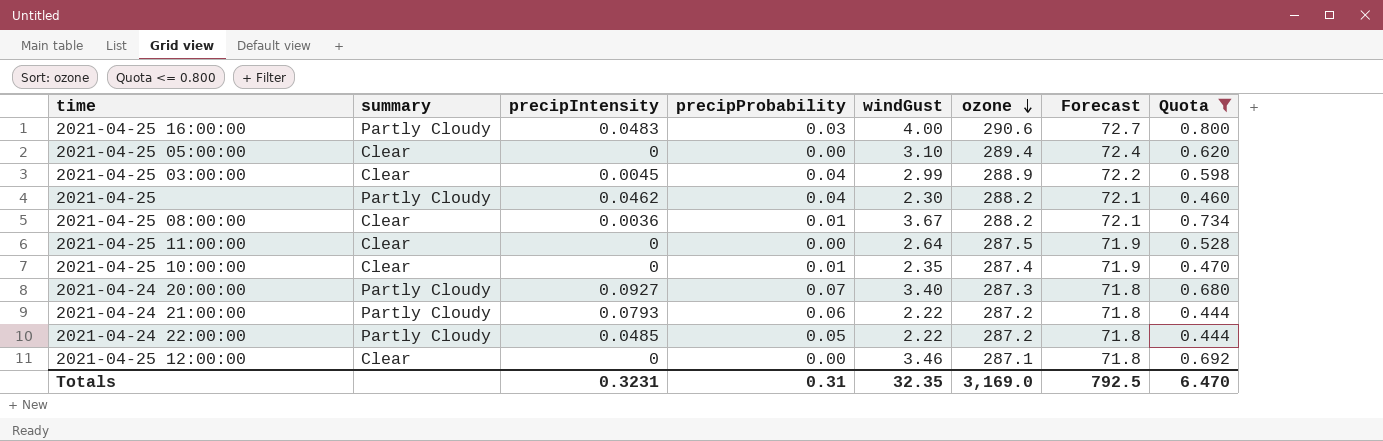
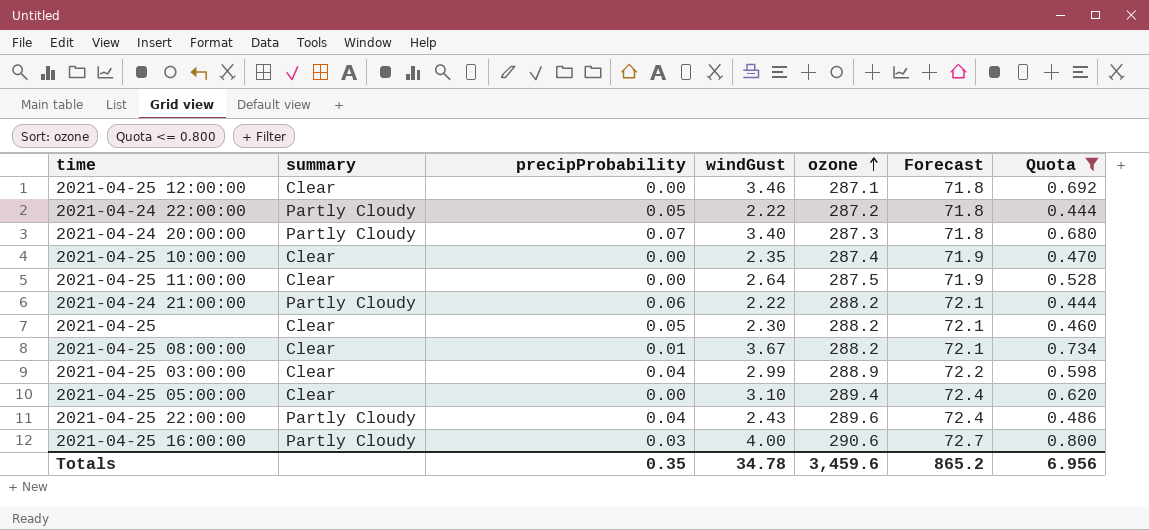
row order: ozone descending -> ozone ascending
column precipIntensity | position: 3 -> none
2021-04-25 10:00:00 | precipProbability: 0.01 -> 0.00
2021-04-24 21:00:00 | ozone: 287.2 -> 288.2
2021-04-24 21:00:00 | Forecast: 71.8 -> 72.1
2021-04-25 | summary: Partly Cloudy -> Clear
2021-04-25 | precipProbability: 0.04 -> 0.05
row 2021-04-25 22:00:00: none -> Partly Cloudy | 0.04 | 2.43 | 289.6 | 72.4 | 0.486
Totals | precipProbability: 0.31 -> 0.35
Totals | windGust: 32.35 -> 34.78
Totals | ozone: 3,169.0 -> 3,459.6
Totals | Forecast: 792.5 -> 865.2
Totals | Quota: 6.470 -> 6.956

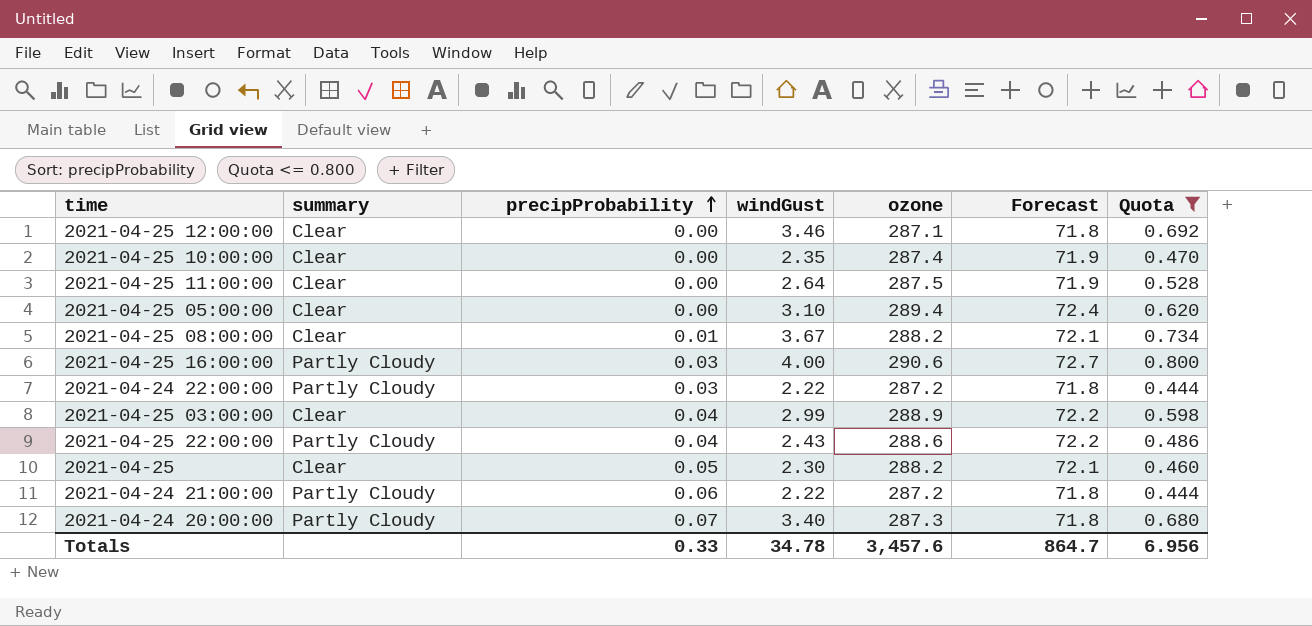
row order: ozone ascending -> precipProbability ascending
2021-04-24 22:00:00 | precipProbability: 0.05 -> 0.03
2021-04-25 22:00:00 | ozone: 289.6 -> 288.6
2021-04-25 22:00:00 | Forecast: 72.4 -> 72.2
2021-04-24 21:00:00 | ozone: 288.2 -> 287.2
2021-04-24 21:00:00 | Forecast: 72.1 -> 71.8
Totals | precipProbability: 0.35 -> 0.33
Totals | ozone: 3,459.6 -> 3,457.6
Totals | Forecast: 865.2 -> 864.7

